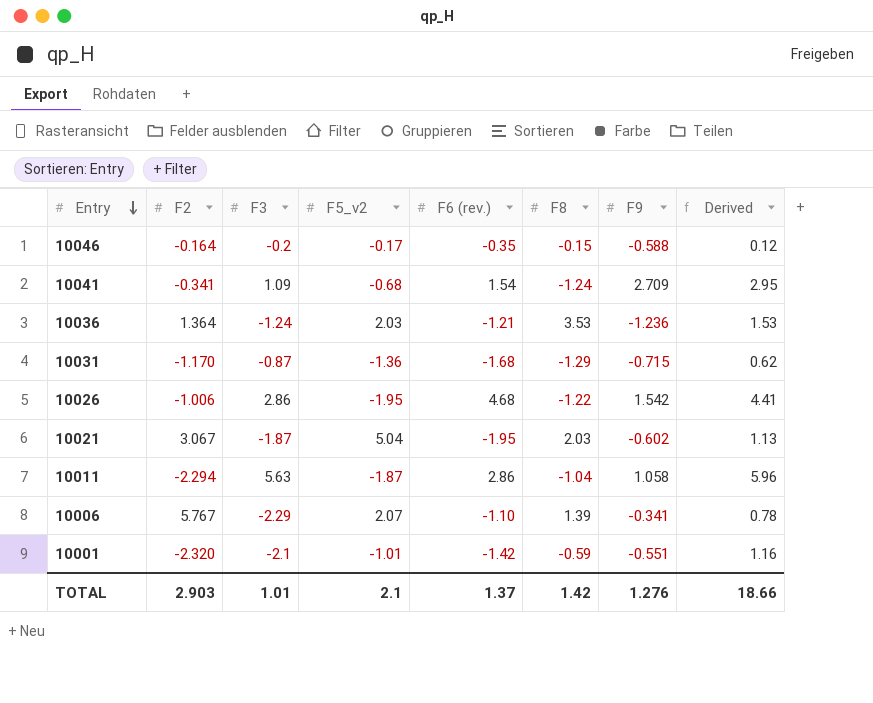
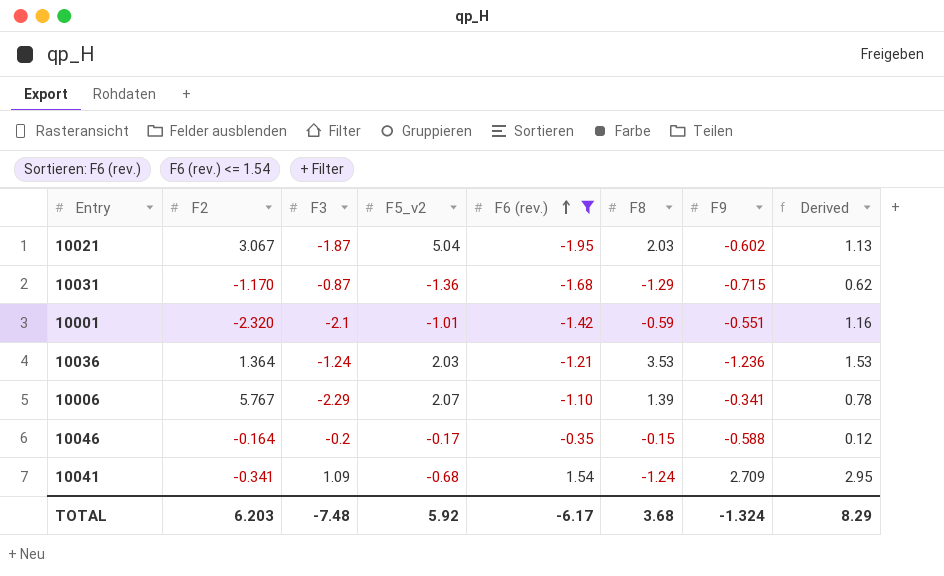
filter: none -> F6 (rev.) <= 1.54
row order: Entry descending -> F6 (rev.) ascending
TOTAL | F2: 2.903 -> 6.203
TOTAL | F3: 1.01 -> -7.48
TOTAL | F5_v2: 2.1 -> 5.92
TOTAL | F6 (rev.): 1.37 -> -6.17
TOTAL | F8: 1.42 -> 3.68
TOTAL | F9: 1.276 -> -1.324
TOTAL | Derived: 18.66 -> 8.29

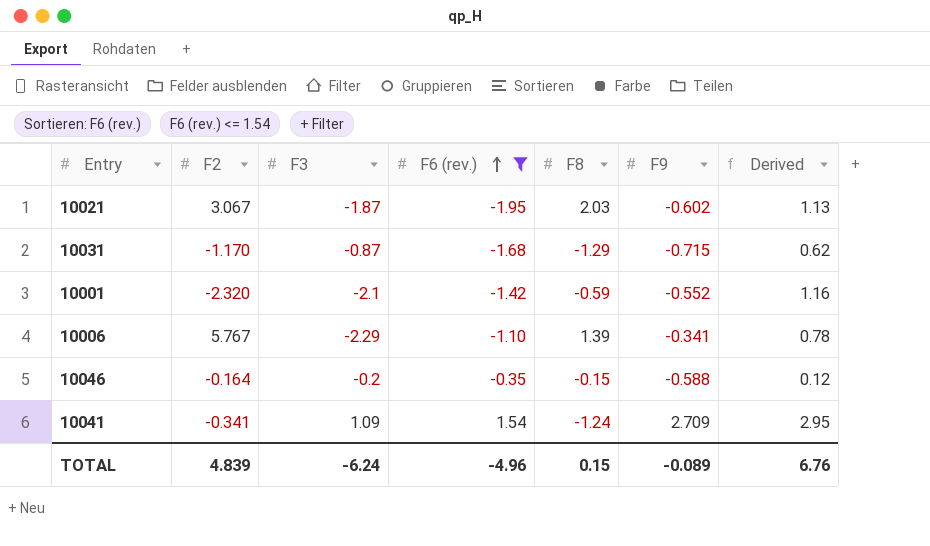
column F5_v2 | position: 4 -> none
row 10036: 1.364 | -1.24 | 2.03 | -1.21 | 3.53 | -1.236 | 1.53 -> none
10001 | F9: -0.551 -> -0.552
TOTAL | F2: 6.203 -> 4.839
TOTAL | F3: -7.48 -> -6.24
TOTAL | F6 (rev.): -6.17 -> -4.96
TOTAL | F8: 3.68 -> 0.15
TOTAL | F9: -1.324 -> -0.089
TOTAL | Derived: 8.29 -> 6.76

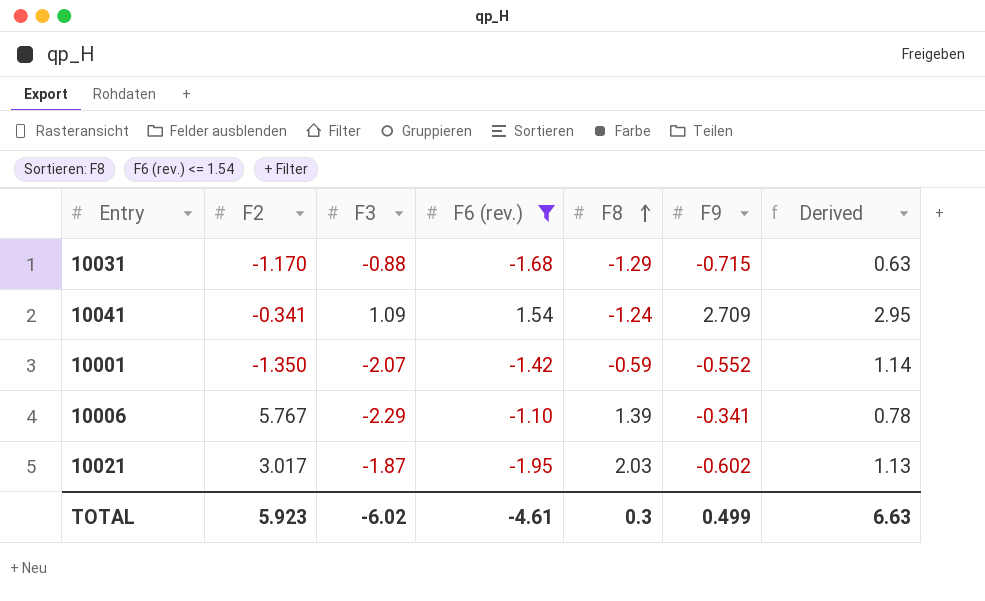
row order: F6 (rev.) ascending -> F8 ascending
row 10046: -0.164 | -0.2 | -0.35 | -0.15 | -0.588 | 0.12 -> none
10031 | F3: -0.87 -> -0.88
10031 | Derived: 0.62 -> 0.63
10001 | F2: -2.320 -> -1.350
10001 | F3: -2.1 -> -2.07
10001 | Derived: 1.16 -> 1.14
10021 | F2: 3.067 -> 3.017
TOTAL | F2: 4.839 -> 5.923
TOTAL | F3: -6.24 -> -6.02
TOTAL | F6 (rev.): -4.96 -> -4.61
TOTAL | F8: 0.15 -> 0.3
TOTAL | F9: -0.089 -> 0.499
TOTAL | Derived: 6.76 -> 6.63

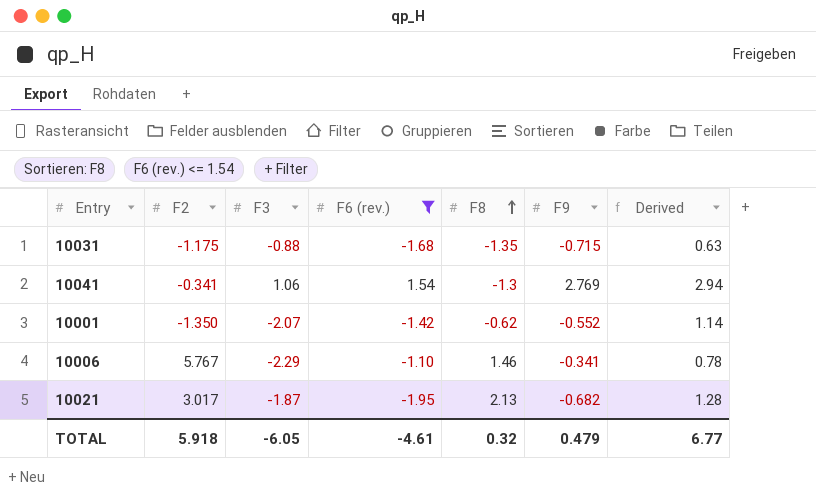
10031 | F2: -1.170 -> -1.175
10031 | F8: -1.29 -> -1.35
10041 | F3: 1.09 -> 1.06
10041 | F8: -1.24 -> -1.3
10041 | F9: 2.709 -> 2.769
10041 | Derived: 2.95 -> 2.94
10001 | F8: -0.59 -> -0.62
10006 | F8: 1.39 -> 1.46
10021 | F8: 2.03 -> 2.13
10021 | F9: -0.602 -> -0.682
10021 | Derived: 1.13 -> 1.28
TOTAL | F2: 5.923 -> 5.918
TOTAL | F3: -6.02 -> -6.05
TOTAL | F8: 0.3 -> 0.32
TOTAL | F9: 0.499 -> 0.479
TOTAL | Derived: 6.63 -> 6.77

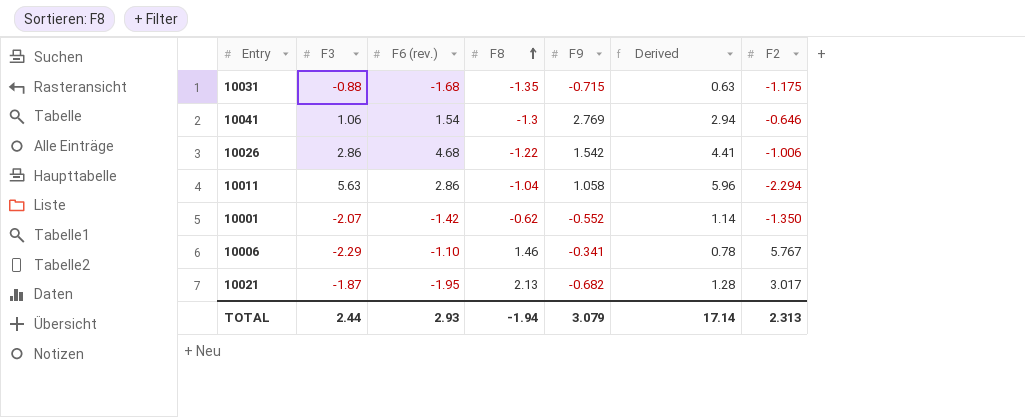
filter: F6 (rev.) <= 1.54 -> none
column F2 | position: 2 -> 7
10041 | F2: -0.341 -> -0.646
TOTAL | F3: -6.05 -> 2.44
TOTAL | F6 (rev.): -4.61 -> 2.93
TOTAL | F8: 0.32 -> -1.94
TOTAL | F9: 0.479 -> 3.079
TOTAL | Derived: 6.77 -> 17.14
TOTAL | F2: 5.918 -> 2.313

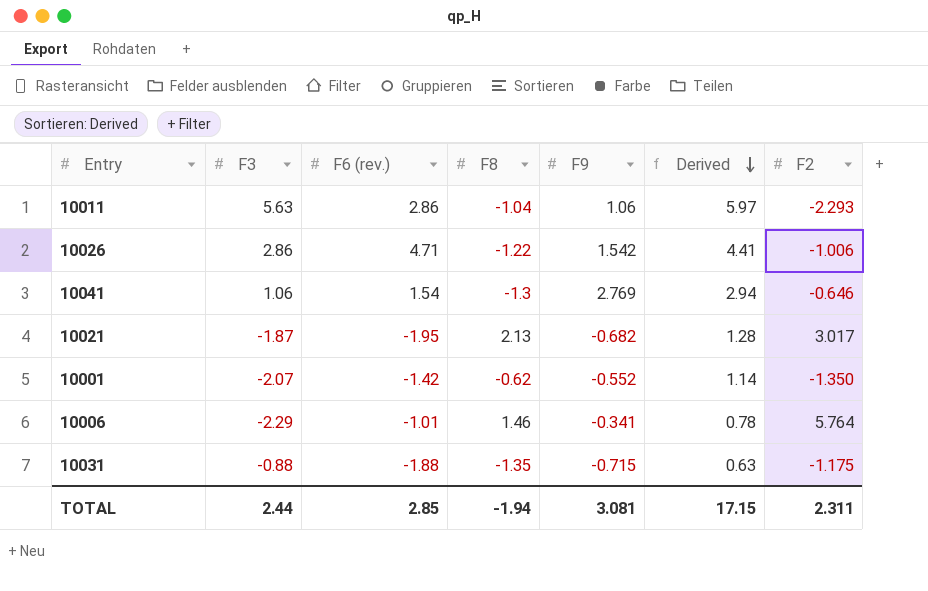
row order: F8 ascending -> Derived descending
10011 | F9: 1.058 -> 1.06
10011 | Derived: 5.96 -> 5.97
10011 | F2: -2.294 -> -2.293
10026 | F6 (rev.): 4.68 -> 4.71
10006 | F6 (rev.): -1.10 -> -1.01
10006 | F2: 5.767 -> 5.764
10031 | F6 (rev.): -1.68 -> -1.88
TOTAL | F6 (rev.): 2.93 -> 2.85
TOTAL | F9: 3.079 -> 3.081
TOTAL | Derived: 17.14 -> 17.15
TOTAL | F2: 2.313 -> 2.311

